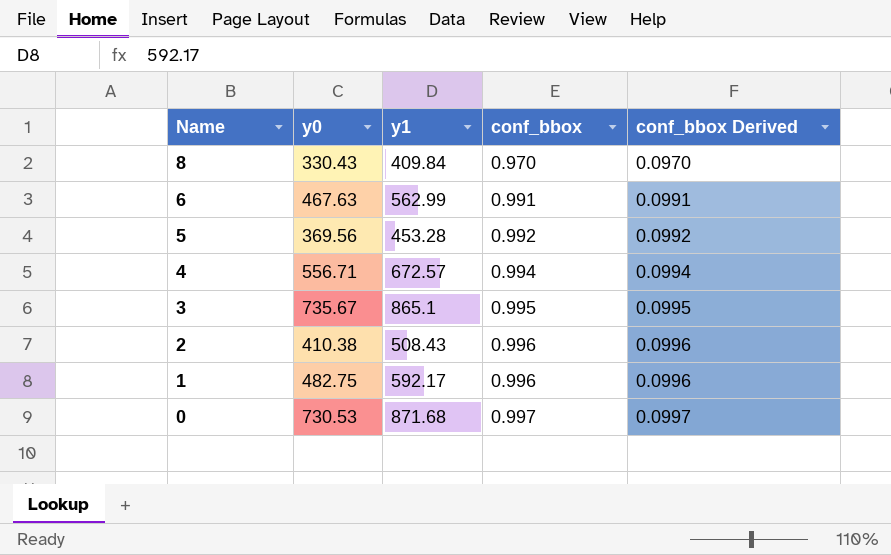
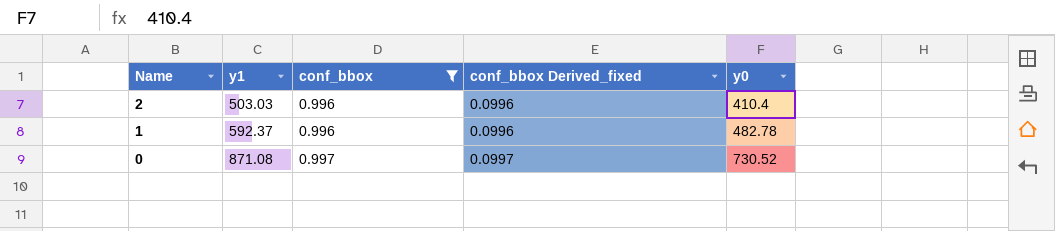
filter: none -> conf_bbox >= 0.996
column name: conf_bbox Derived -> conf_bbox Derived_fixed
column y0 | position: 2 -> 5
2 | y1: 508.43 -> 503.03
2 | y0: 410.38 -> 410.4
1 | y1: 592.17 -> 592.37
1 | y0: 482.75 -> 482.78
0 | y1: 871.68 -> 871.08
0 | y0: 730.53 -> 730.52

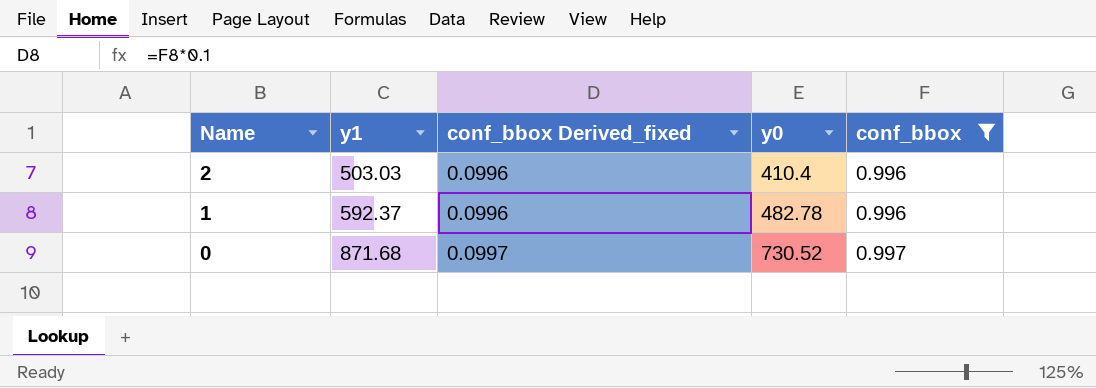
column conf_bbox | position: 3 -> 5
0 | y1: 871.08 -> 871.68

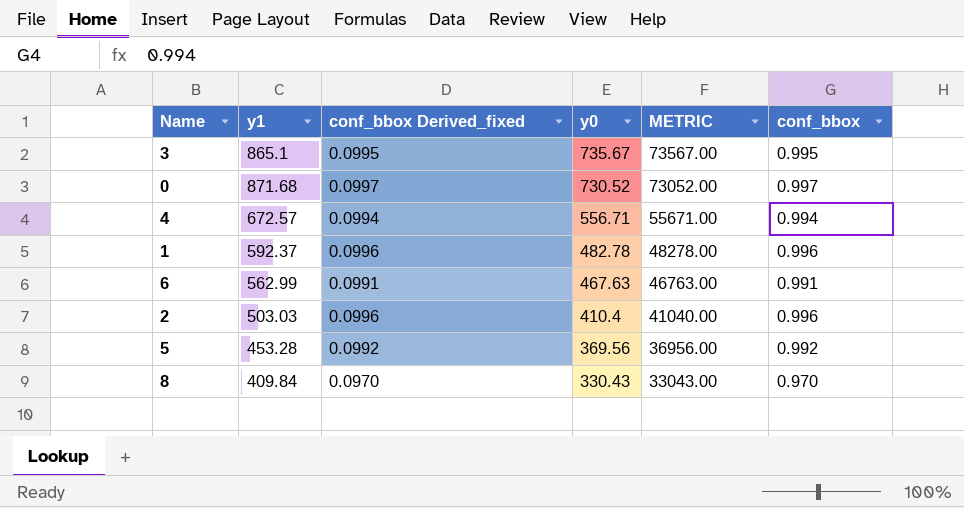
filter: conf_bbox >= 0.996 -> none
row order: Name descending -> y0 descending
column METRIC | formula: none -> [y0] * 100

